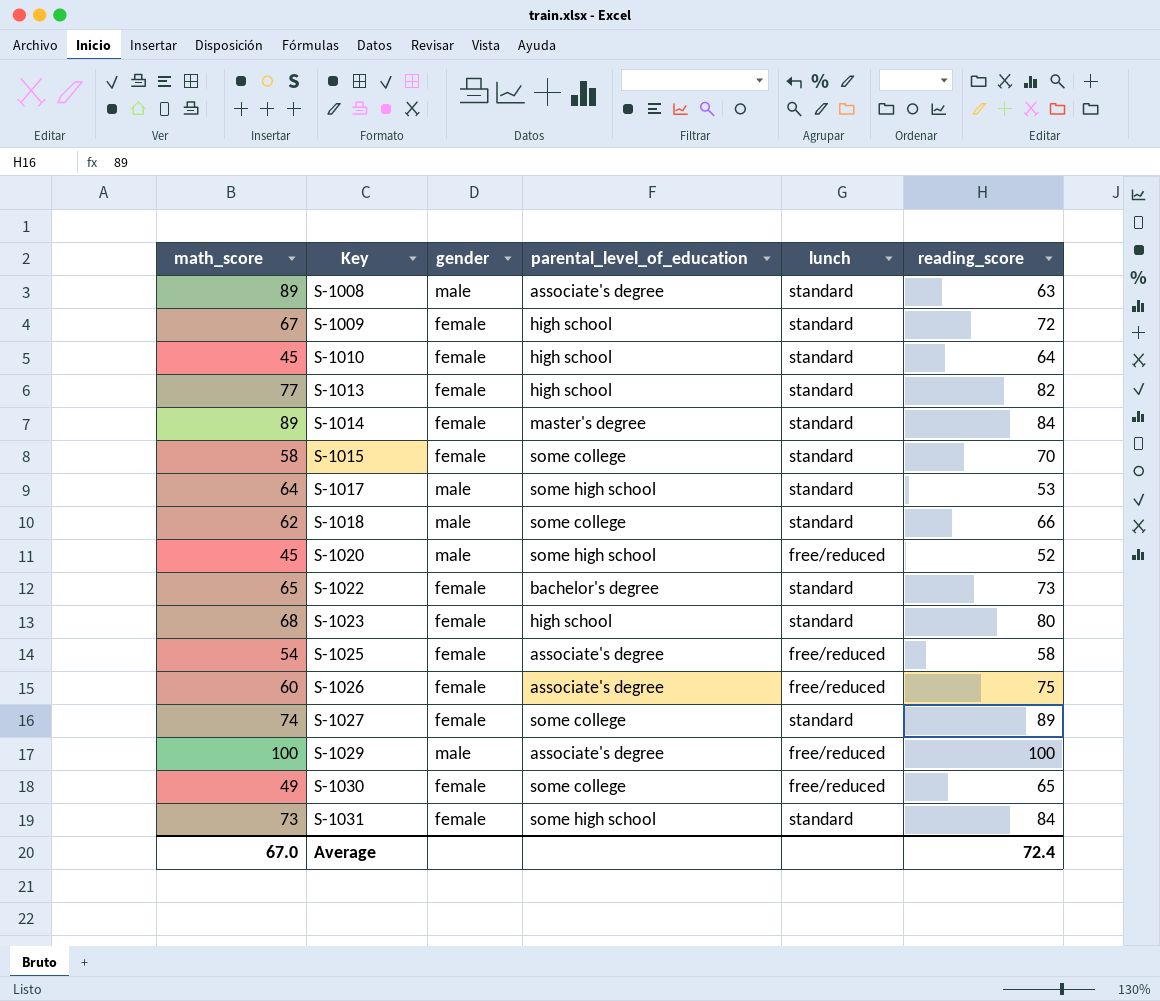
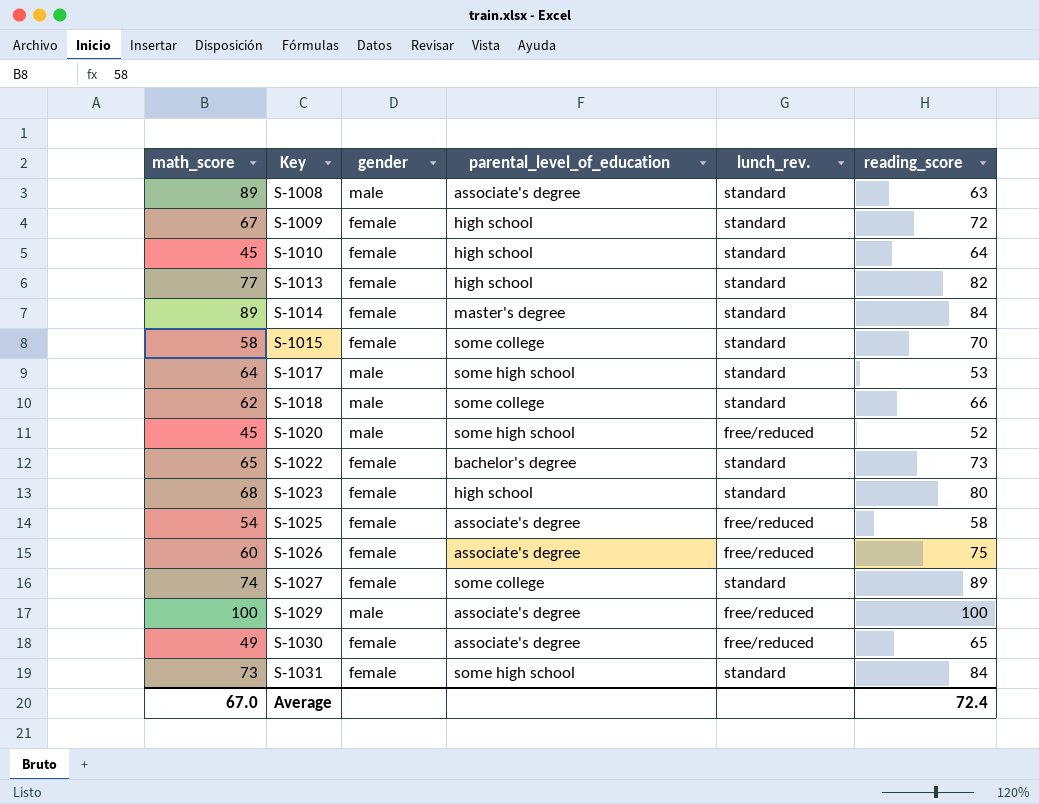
column name: lunch -> lunch_rev.
S-1030 | parental_level_of_education: some college -> associate's degree

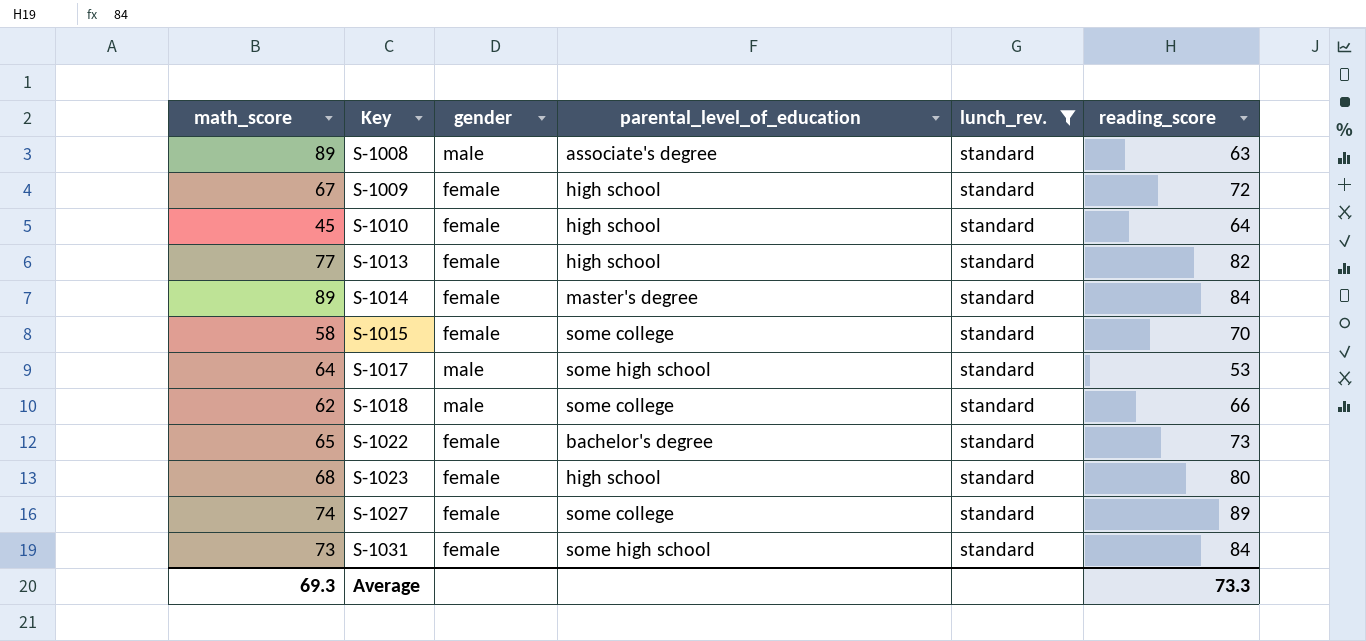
filter: none -> lunch_rev. = standard
Average | math_score: 67.0 -> 69.3
Average | reading_score: 72.4 -> 73.3

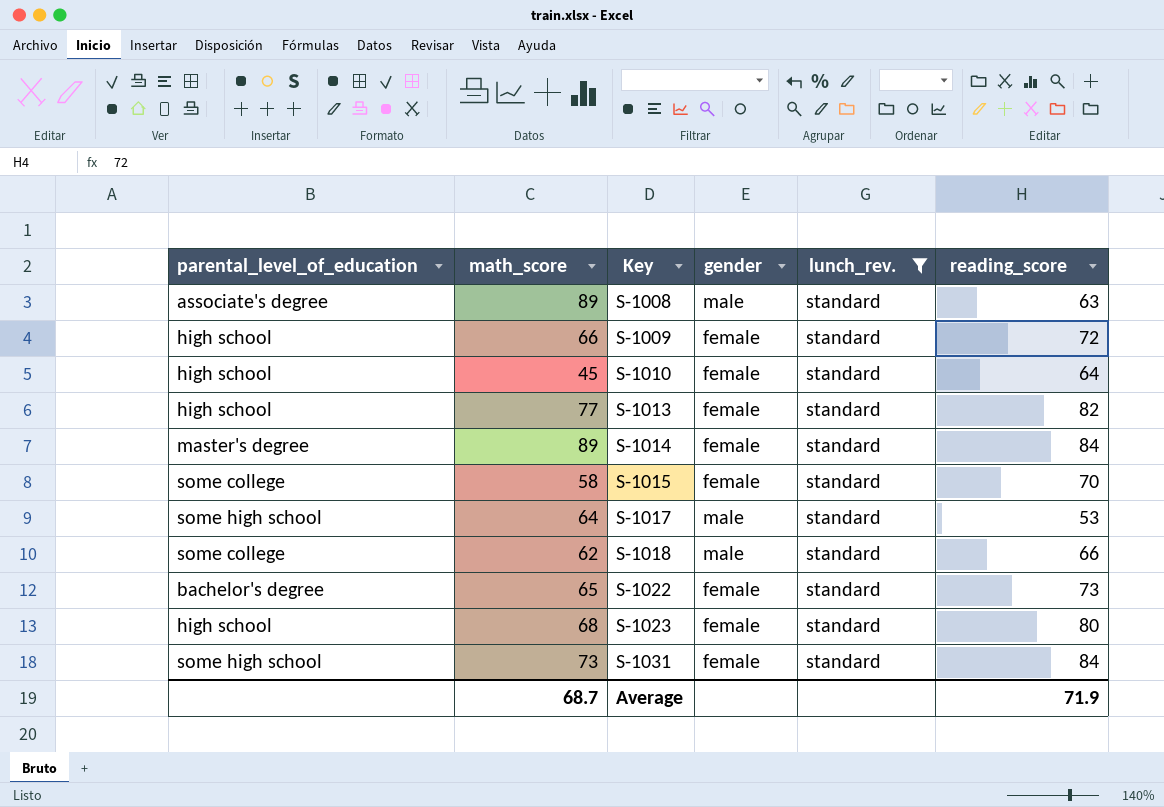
column parental_level_of_education | position: 4 -> 1
row S-1027: 74 | female | some college | standard | 89 -> none
S-1009 | math_score: 67 -> 66
Average | math_score: 69.3 -> 68.7
Average | reading_score: 73.3 -> 71.9

